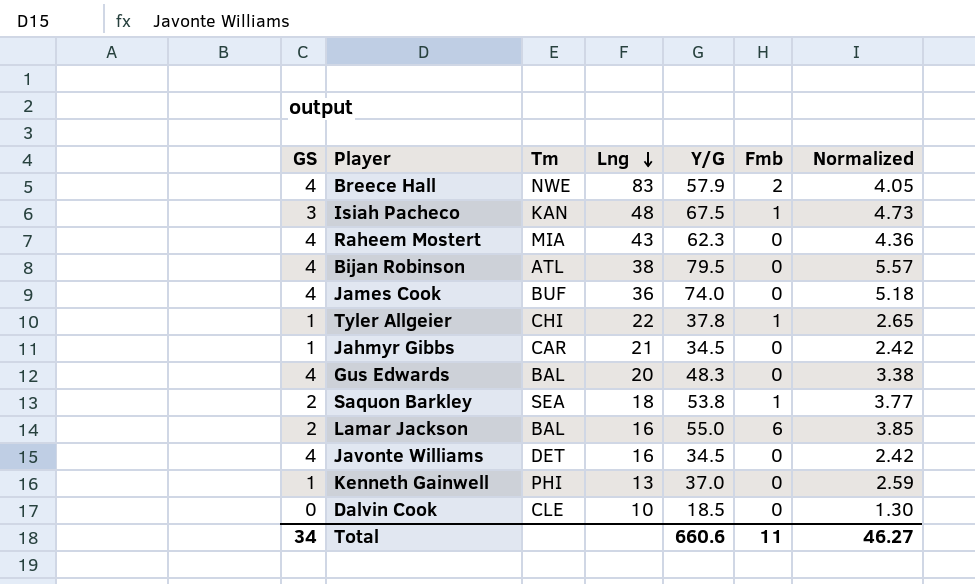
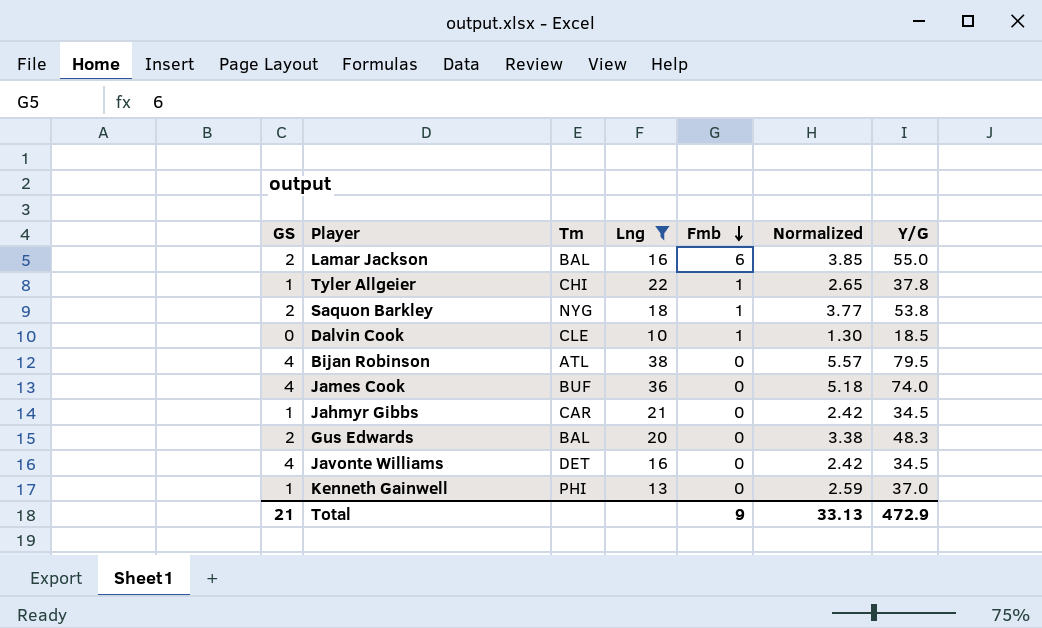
filter: none -> Lng <= 38
row order: Lng descending -> Fmb descending
column Y/G | position: 5 -> 7
Saquon Barkley | Tm: SEA -> NYG
Dalvin Cook | Fmb: 0 -> 1
Gus Edwards | GS: 4 -> 2
Total | GS: 34 -> 21
Total | Fmb: 11 -> 9
Total | Normalized: 46.27 -> 33.13
Total | Y/G: 660.6 -> 472.9

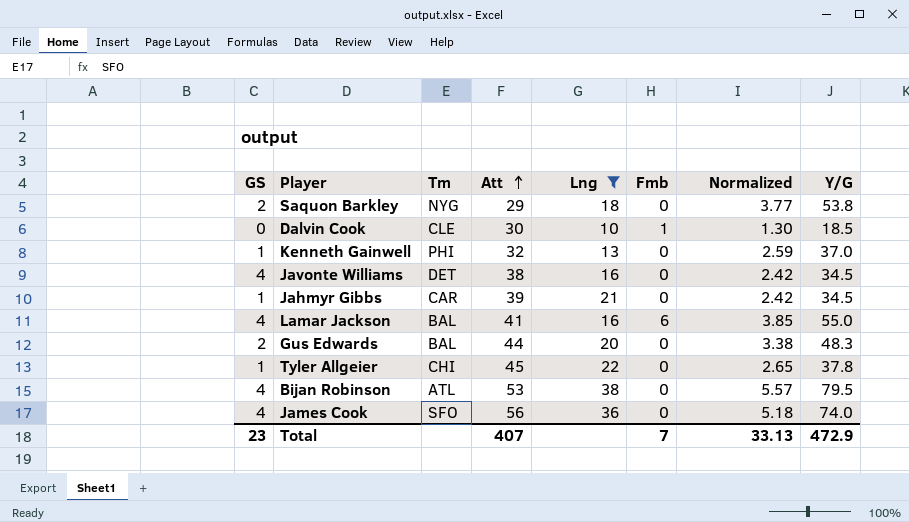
row order: Fmb descending -> Att ascending
column Att | position: none -> 4
Saquon Barkley | Fmb: 1 -> 0
Lamar Jackson | GS: 2 -> 4
Tyler Allgeier | Fmb: 1 -> 0
James Cook | Tm: BUF -> SFO
Total | GS: 21 -> 23
Total | Fmb: 9 -> 7

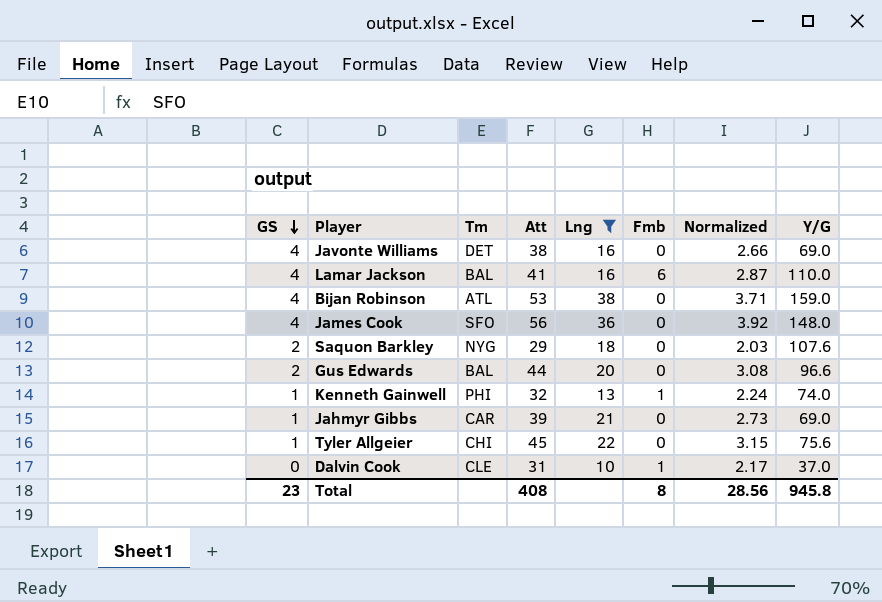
row order: Att ascending -> GS descending
column Normalized | formula: [Y/G] * 0.07 -> [Att] * 0.07
Javonte Williams | Y/G: 34.5 -> 69.0
Lamar Jackson | Y/G: 55.0 -> 110.0
Bijan Robinson | Y/G: 79.5 -> 159.0
James Cook | Y/G: 74.0 -> 148.0
Saquon Barkley | Y/G: 53.8 -> 107.6
Gus Edwards | Y/G: 48.3 -> 96.6
Kenneth Gainwell | Fmb: 0 -> 1
Kenneth Gainwell | Y/G: 37.0 -> 74.0
Jahmyr Gibbs | Y/G: 34.5 -> 69.0
Tyler Allgeier | Y/G: 37.8 -> 75.6
Dalvin Cook | Att: 30 -> 31
Dalvin Cook | Y/G: 18.5 -> 37.0
Total | Att: 407 -> 408
Total | Fmb: 7 -> 8
Total | Normalized: 33.13 -> 28.56
Total | Y/G: 472.9 -> 945.8

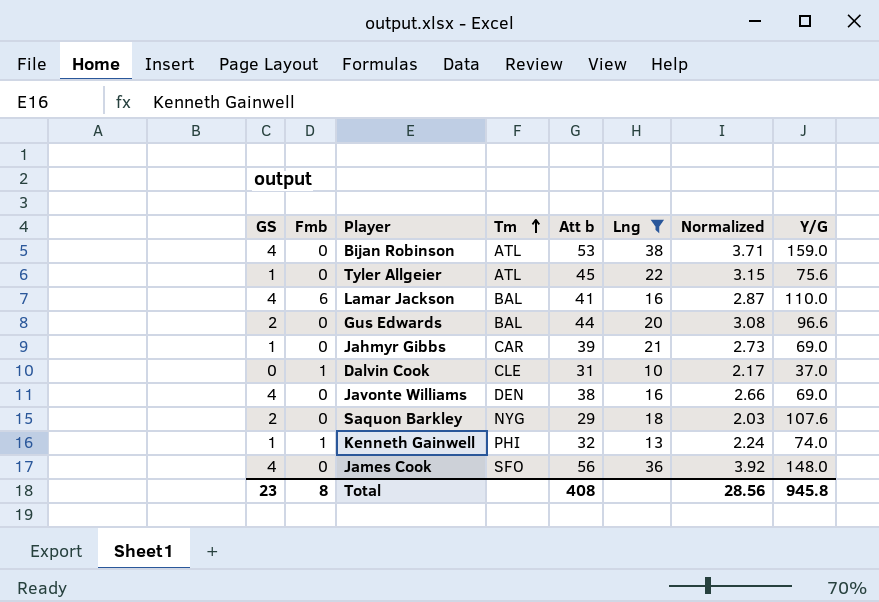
row order: GS descending -> Tm ascending
column Fmb | position: 6 -> 2
column name: Att -> Att b
Tyler Allgeier | Tm: CHI -> ATL
Javonte Williams | Tm: DET -> DEN

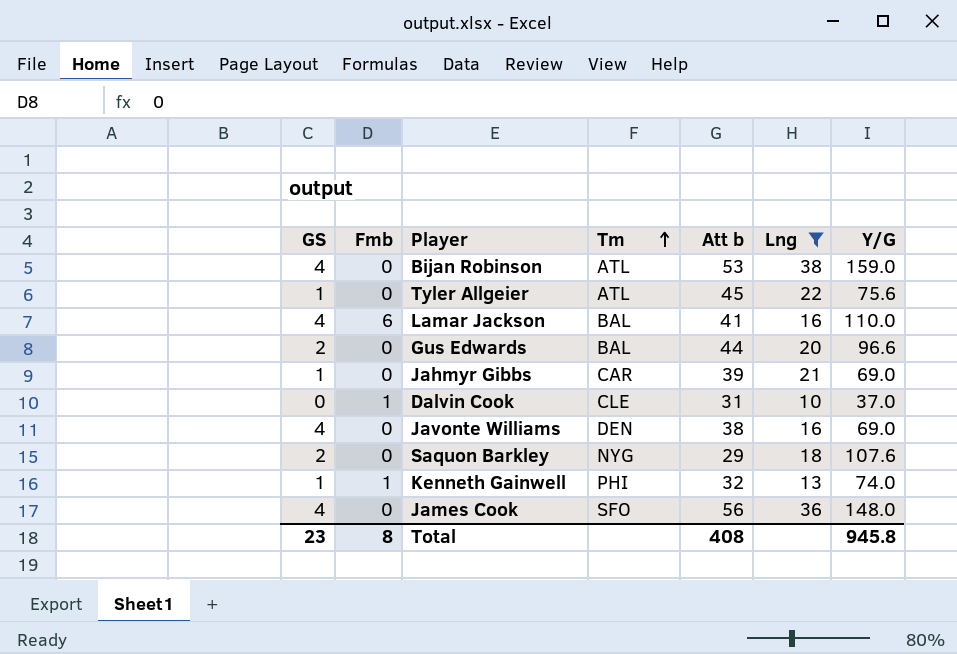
column Normalized | formula: [Att b] * 0.07 -> none

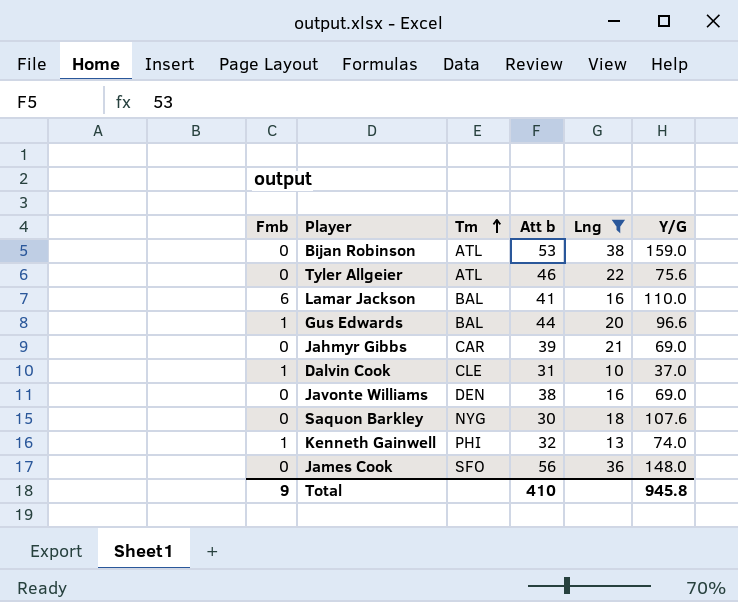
column GS | position: 1 -> none
Tyler Allgeier | Att b: 45 -> 46
Gus Edwards | Fmb: 0 -> 1
Saquon Barkley | Att b: 29 -> 30
Total | Fmb: 8 -> 9
Total | Att b: 408 -> 410

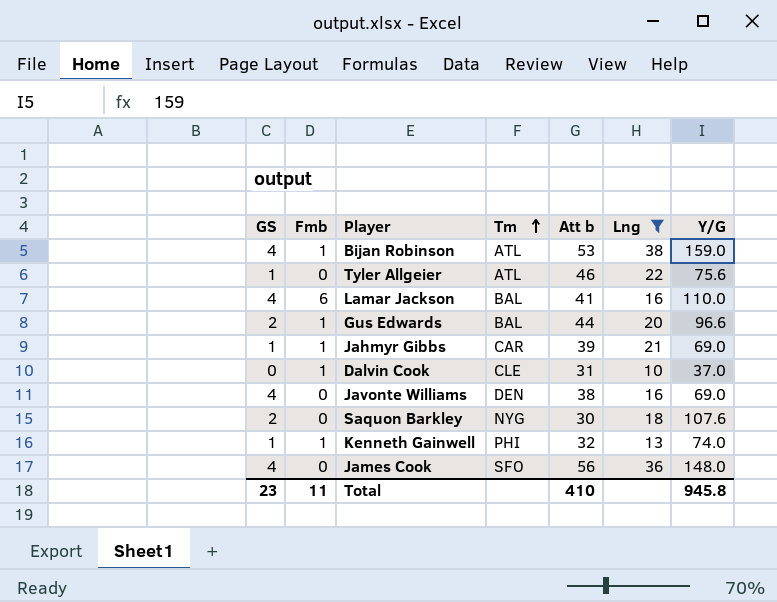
column GS | position: none -> 1
Bijan Robinson | Fmb: 0 -> 1
Jahmyr Gibbs | Fmb: 0 -> 1
Total | Fmb: 9 -> 11

